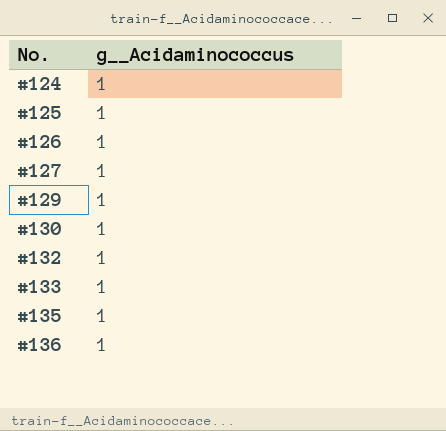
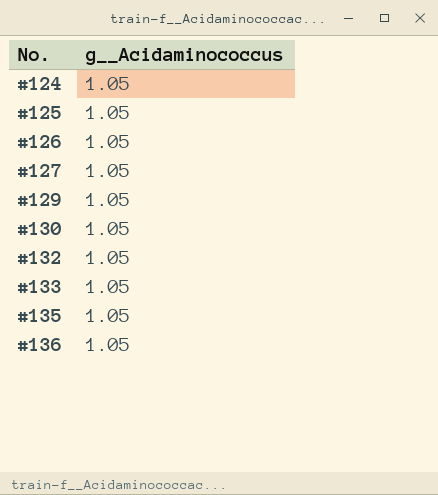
#124 | g__Acidaminococcus: 1 -> 1.05
#125 | g__Acidaminococcus: 1 -> 1.05
#126 | g__Acidaminococcus: 1 -> 1.05
#127 | g__Acidaminococcus: 1 -> 1.05
#129 | g__Acidaminococcus: 1 -> 1.05
#130 | g__Acidaminococcus: 1 -> 1.05
#132 | g__Acidaminococcus: 1 -> 1.05
#133 | g__Acidaminococcus: 1 -> 1.05
#135 | g__Acidaminococcus: 1 -> 1.05
#136 | g__Acidaminococcus: 1 -> 1.05

